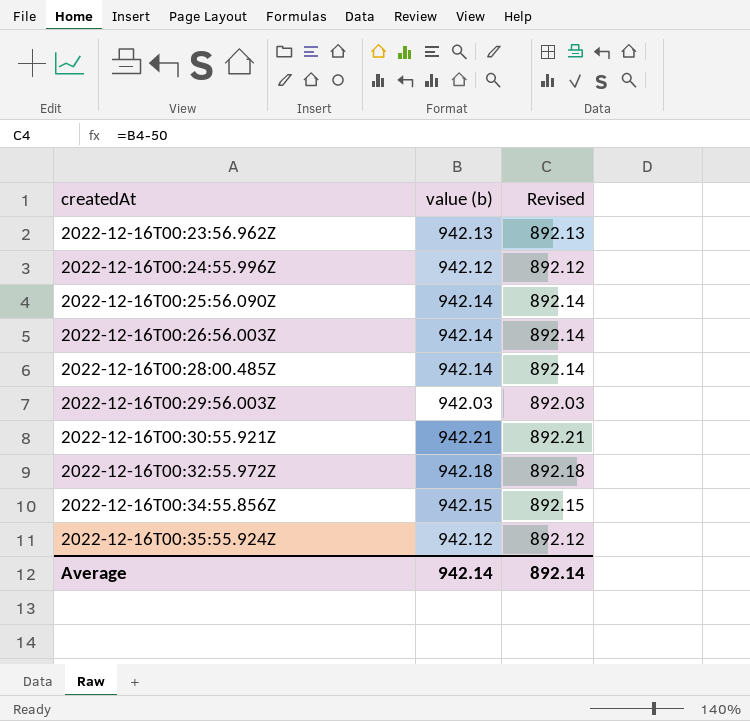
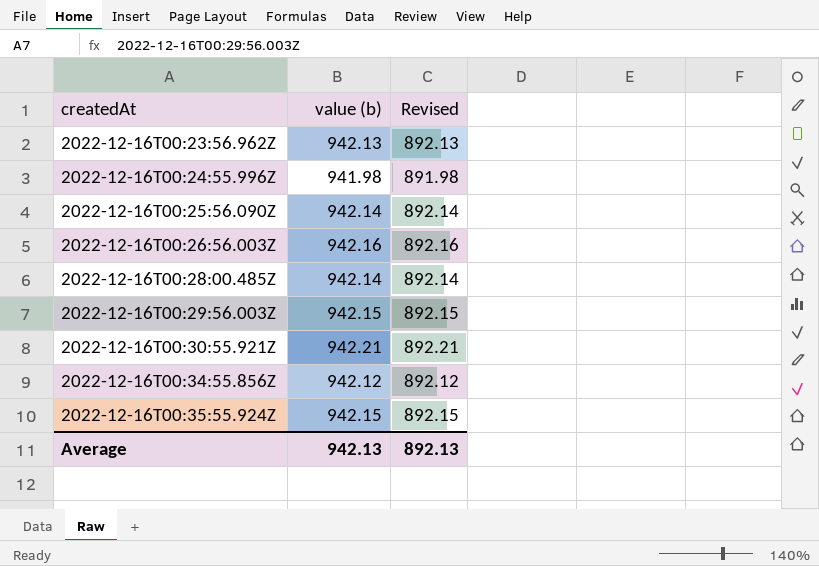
row 2022-12-16T00:32:55.972Z: 942.18 | 892.18 -> none
2022-12-16T00:24:55.996Z | value (b): 942.12 -> 941.98
2022-12-16T00:24:55.996Z | Revised: 892.12 -> 891.98
2022-12-16T00:26:56.003Z | value (b): 942.14 -> 942.16
2022-12-16T00:26:56.003Z | Revised: 892.14 -> 892.16
2022-12-16T00:29:56.003Z | value (b): 942.03 -> 942.15
2022-12-16T00:29:56.003Z | Revised: 892.03 -> 892.15
2022-12-16T00:34:55.856Z | value (b): 942.15 -> 942.12
2022-12-16T00:34:55.856Z | Revised: 892.15 -> 892.12
2022-12-16T00:35:55.924Z | value (b): 942.12 -> 942.15
2022-12-16T00:35:55.924Z | Revised: 892.12 -> 892.15
Average | value (b): 942.14 -> 942.13
Average | Revised: 892.14 -> 892.13

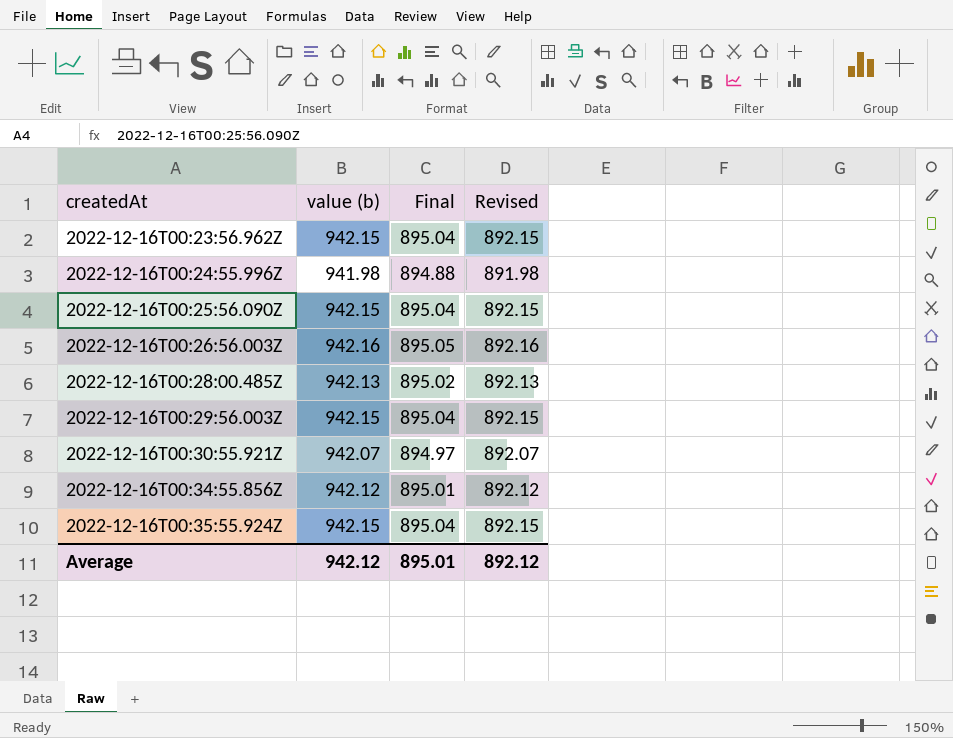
column Final | formula: none -> [value (b)] * 0.95
2022-12-16T00:23:56.962Z | value (b): 942.13 -> 942.15
2022-12-16T00:23:56.962Z | Revised: 892.13 -> 892.15
2022-12-16T00:25:56.090Z | value (b): 942.14 -> 942.15
2022-12-16T00:25:56.090Z | Revised: 892.14 -> 892.15
2022-12-16T00:28:00.485Z | value (b): 942.14 -> 942.13
2022-12-16T00:28:00.485Z | Revised: 892.14 -> 892.13
2022-12-16T00:30:55.921Z | value (b): 942.21 -> 942.07
2022-12-16T00:30:55.921Z | Revised: 892.21 -> 892.07
Average | value (b): 942.13 -> 942.12
Average | Revised: 892.13 -> 892.12

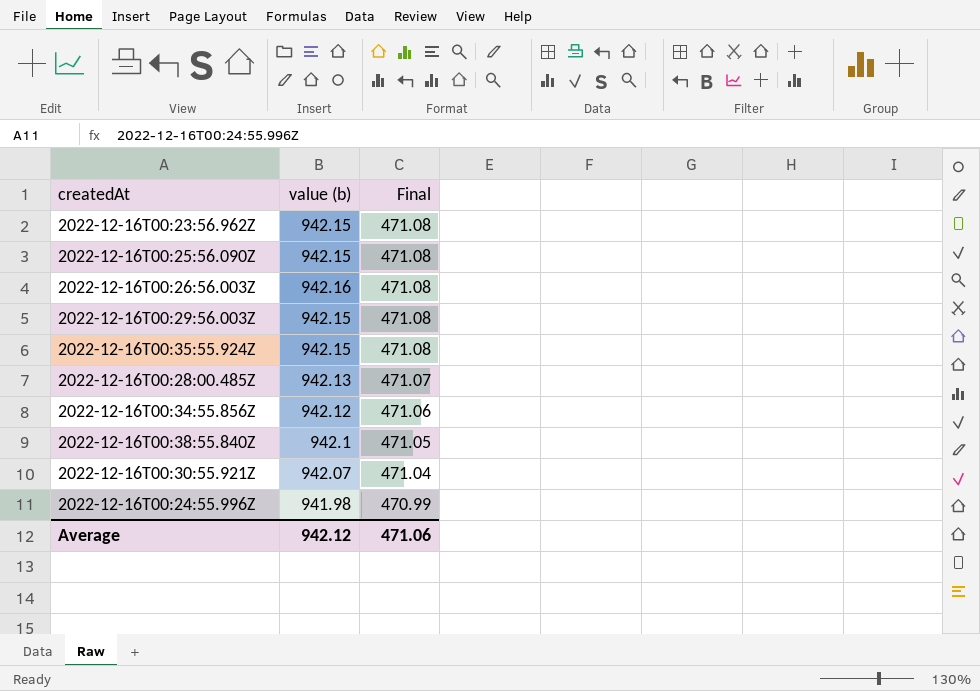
row order: createdAt ascending -> Final descending
column Revised | formula: [value (b)] - 50 -> none
column Final | formula: [value (b)] * 0.95 -> [value (b)] * 0.5
row 2022-12-16T00:38:55.840Z: none -> 942.1 | 471.05
Average | Final: 895.01 -> 471.06

